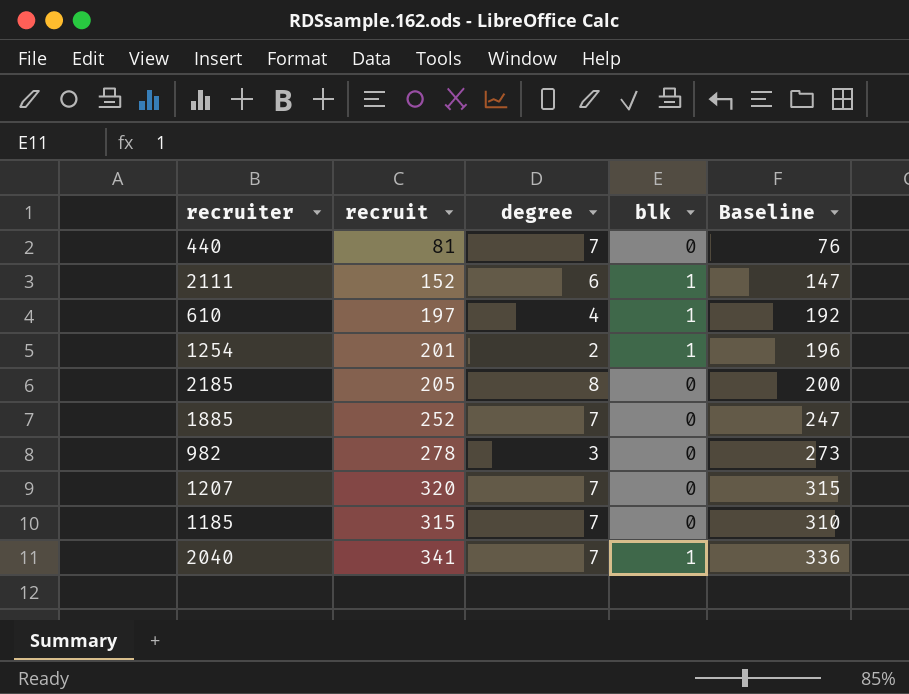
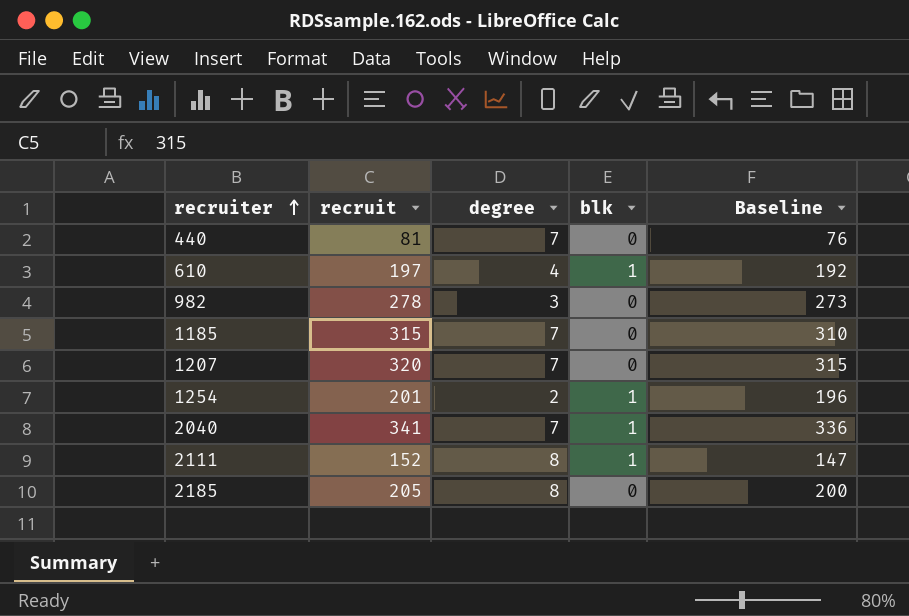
row order: none -> recruiter ascending
row 1885: 252 | 7 | 0 | 247 -> none
2111 | degree: 6 -> 8

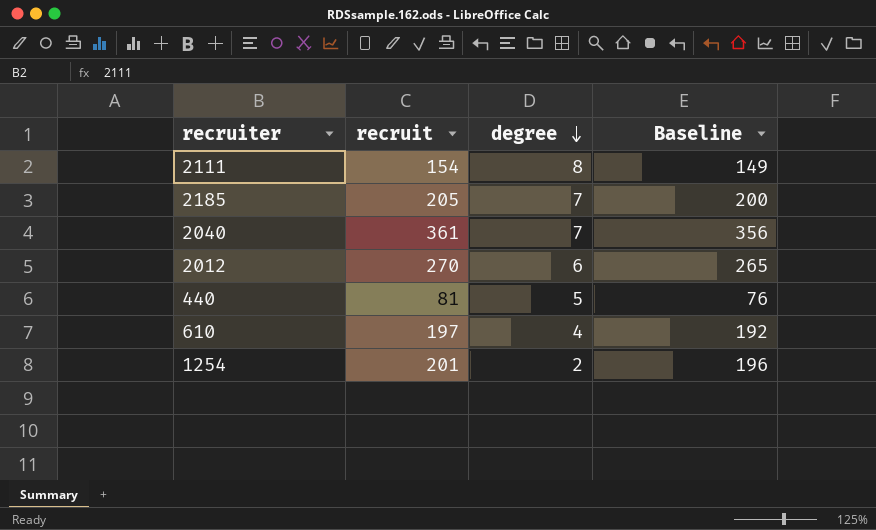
row order: recruiter ascending -> degree descending
column blk | position: 4 -> none
row 982: 278 | 3 | 0 | 273 -> none
row 1185: 315 | 7 | 0 | 310 -> none
row 1207: 320 | 7 | 0 | 315 -> none
2111 | recruit: 152 -> 154
2111 | Baseline: 147 -> 149
2185 | degree: 8 -> 7
2040 | recruit: 341 -> 361
2040 | Baseline: 336 -> 356
row 2012: none -> 270 | 6 | 265
440 | degree: 7 -> 5

